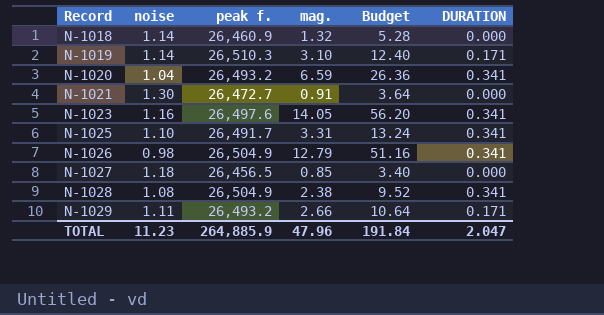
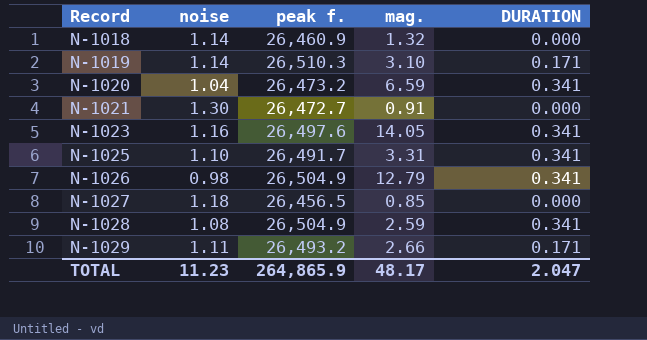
column Budget | formula: [mag.] * 4 -> none
N-1020 | peak f.: 26,493.2 -> 26,473.2
N-1028 | mag.: 2.38 -> 2.59
TOTAL | peak f.: 264,885.9 -> 264,865.9
TOTAL | mag.: 47.96 -> 48.17

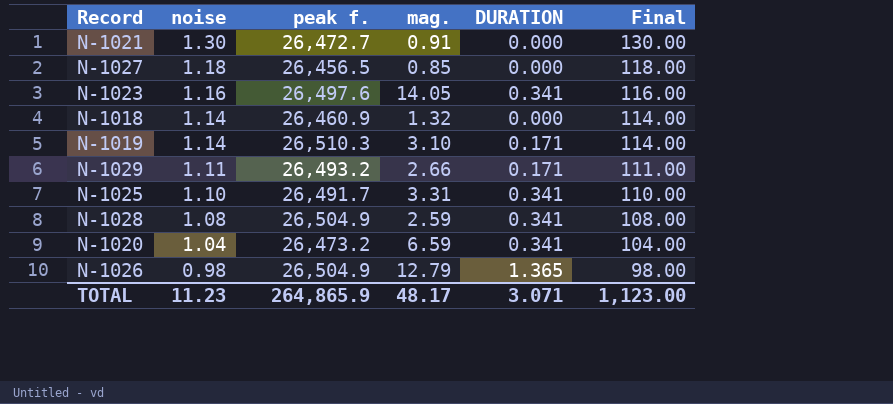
row order: Record ascending -> noise descending
column Final | formula: none -> [noise] * 100
N-1026 | DURATION: 0.341 -> 1.365
TOTAL | DURATION: 2.047 -> 3.071

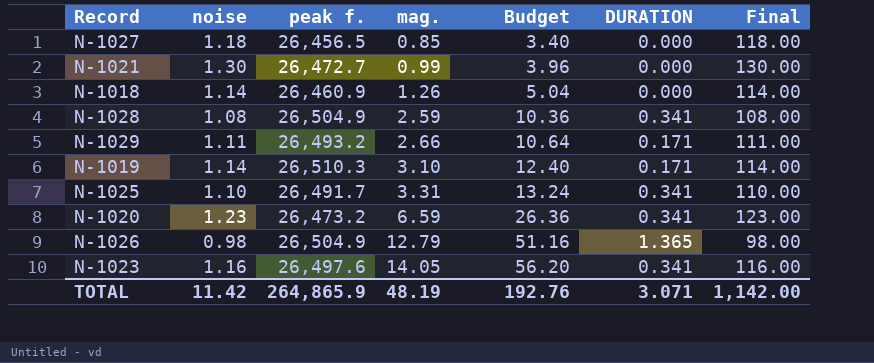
row order: noise descending -> mag. ascending
column Budget | formula: none -> [mag.] * 4
N-1021 | mag.: 0.91 -> 0.99
N-1018 | mag.: 1.32 -> 1.26
N-1020 | noise: 1.04 -> 1.23
N-1020 | Final: 104.00 -> 123.00
TOTAL | noise: 11.23 -> 11.42
TOTAL | mag.: 48.17 -> 48.19
TOTAL | Final: 1,123.00 -> 1,142.00

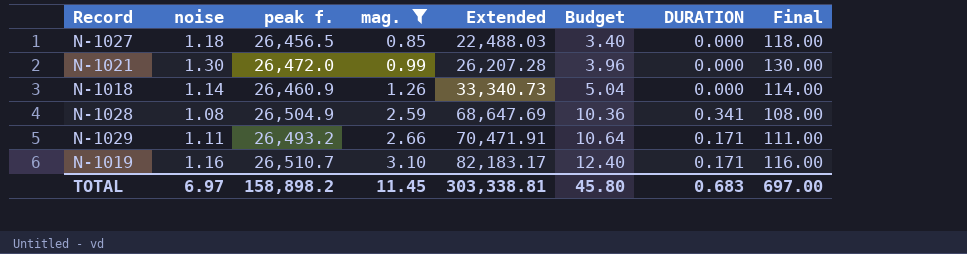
filter: none -> mag. <= 3.10
column Extended | formula: none -> [peak f.] * [mag.]
N-1021 | peak f.: 26,472.7 -> 26,472.0
N-1019 | noise: 1.14 -> 1.16
N-1019 | peak f.: 26,510.3 -> 26,510.7
N-1019 | Final: 114.00 -> 116.00
TOTAL | noise: 11.42 -> 6.97
TOTAL | peak f.: 264,865.9 -> 158,898.2
TOTAL | mag.: 48.19 -> 11.45
TOTAL | Budget: 192.76 -> 45.80
TOTAL | DURATION: 3.071 -> 0.683
TOTAL | Final: 1,142.00 -> 697.00

